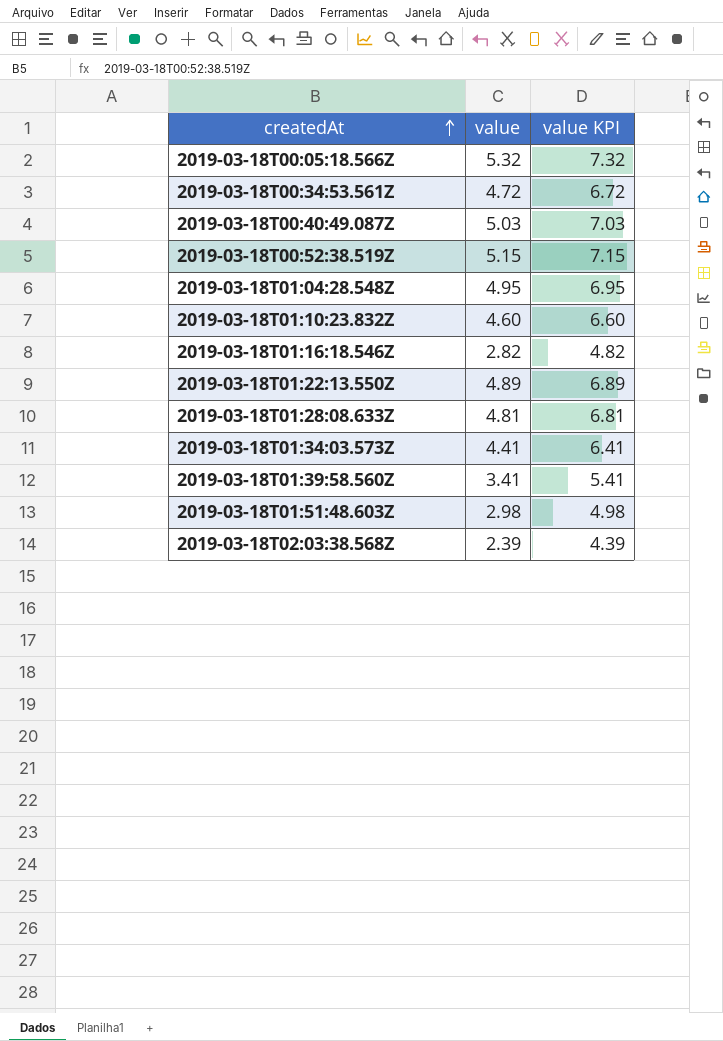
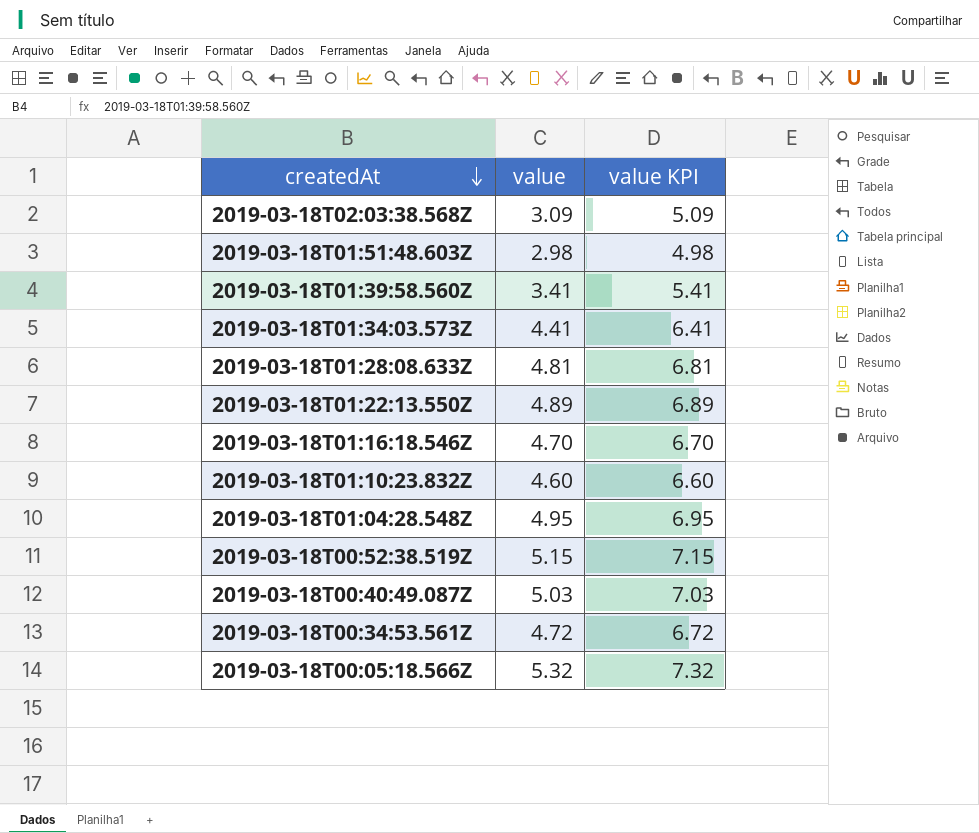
row order: createdAt ascending -> createdAt descending
2019-03-18T02:03:38.568Z | value: 2.39 -> 3.09
2019-03-18T02:03:38.568Z | value KPI: 4.39 -> 5.09
2019-03-18T01:16:18.546Z | value: 2.82 -> 4.70
2019-03-18T01:16:18.546Z | value KPI: 4.82 -> 6.70

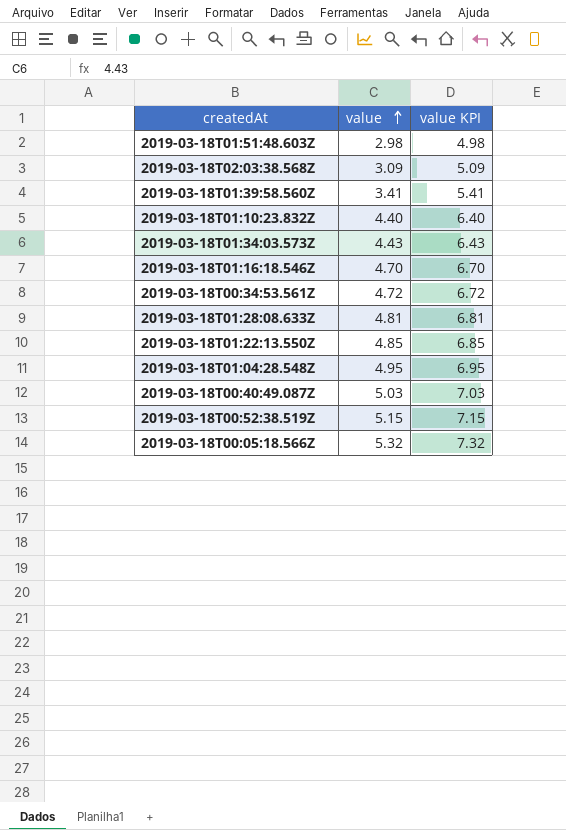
row order: createdAt descending -> value ascending
2019-03-18T01:10:23.832Z | value: 4.60 -> 4.40
2019-03-18T01:10:23.832Z | value KPI: 6.60 -> 6.40
2019-03-18T01:34:03.573Z | value: 4.41 -> 4.43
2019-03-18T01:34:03.573Z | value KPI: 6.41 -> 6.43
2019-03-18T01:22:13.550Z | value: 4.89 -> 4.85
2019-03-18T01:22:13.550Z | value KPI: 6.89 -> 6.85

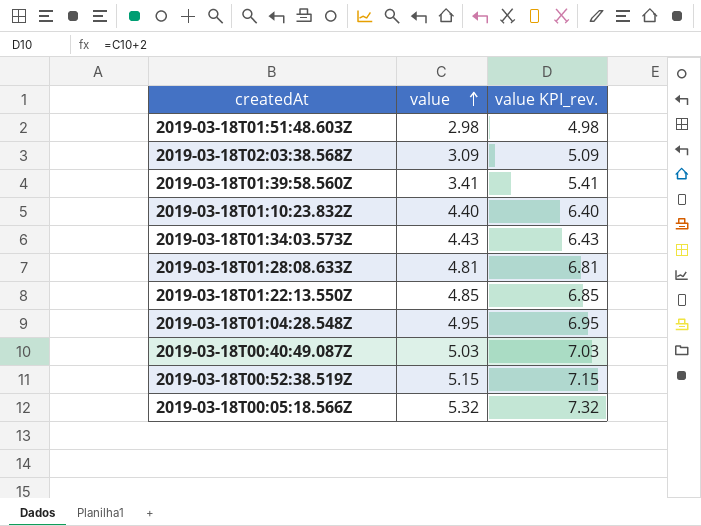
column name: value KPI -> value KPI_rev.
row 2019-03-18T01:16:18.546Z: 4.70 | 6.70 -> none
row 2019-03-18T00:34:53.561Z: 4.72 | 6.72 -> none

